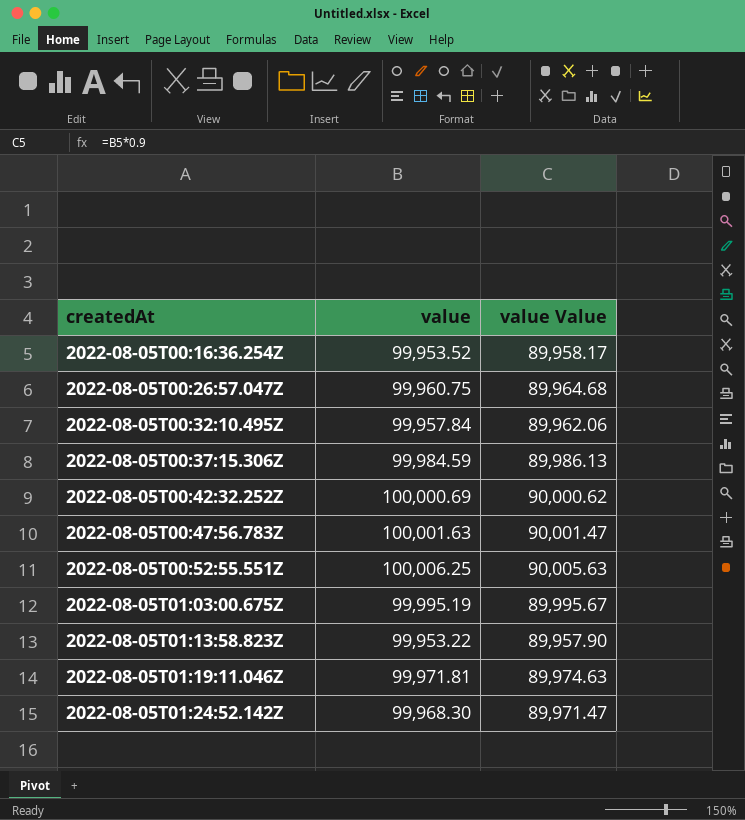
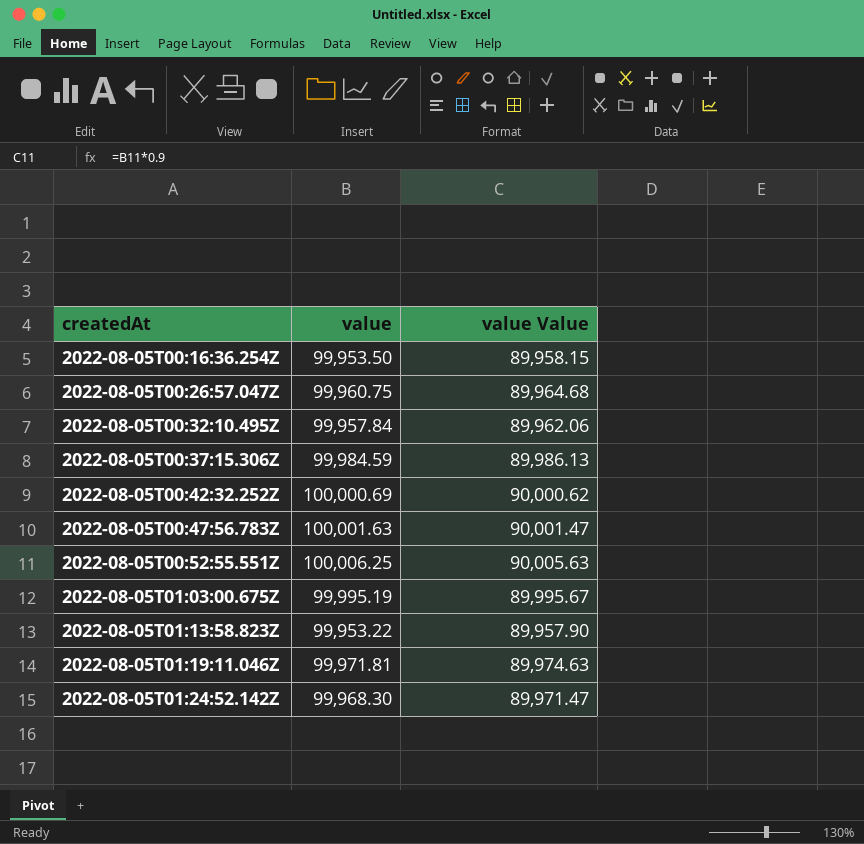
2022-08-05T00:16:36.254Z | value: 99,953.52 -> 99,953.50
2022-08-05T00:16:36.254Z | value Value: 89,958.17 -> 89,958.15

